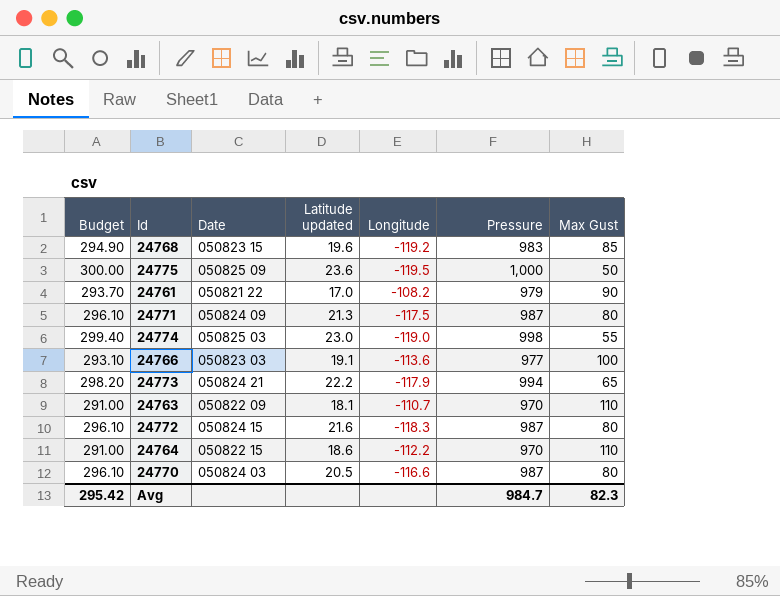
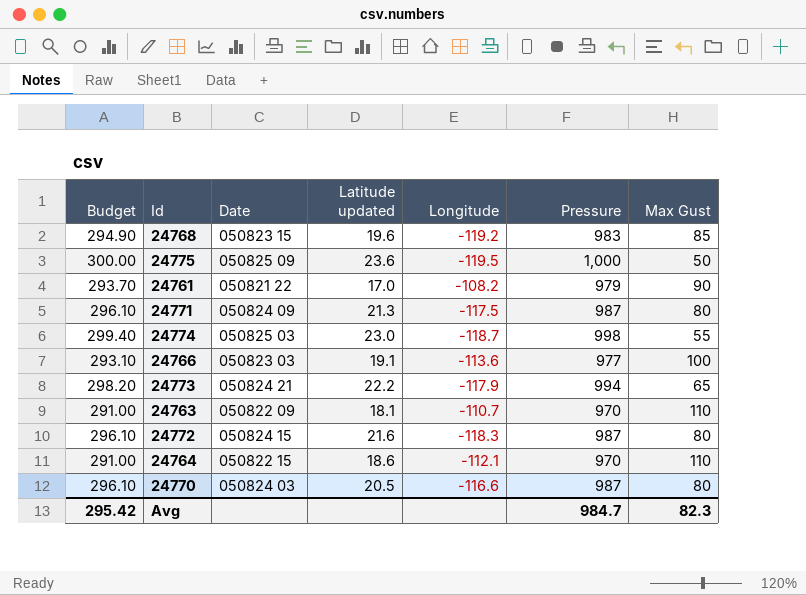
24774 | Longitude: -119.0 -> -118.7
24764 | Longitude: -112.2 -> -112.1

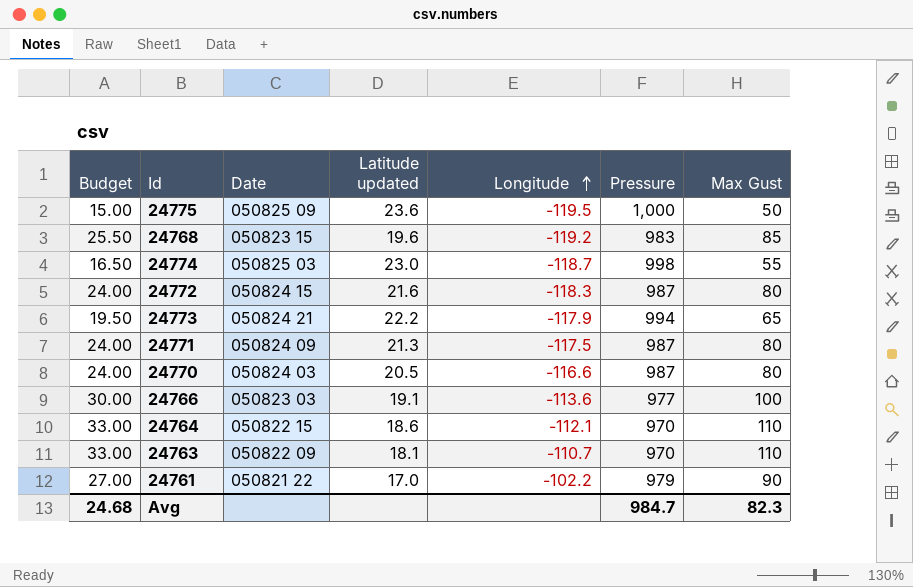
row order: none -> Longitude ascending
column Budget | formula: [Pressure] * 0.3 -> [Max Gust] * 0.3
24761 | Longitude: -108.2 -> -102.2
Avg | Budget: 295.42 -> 24.68

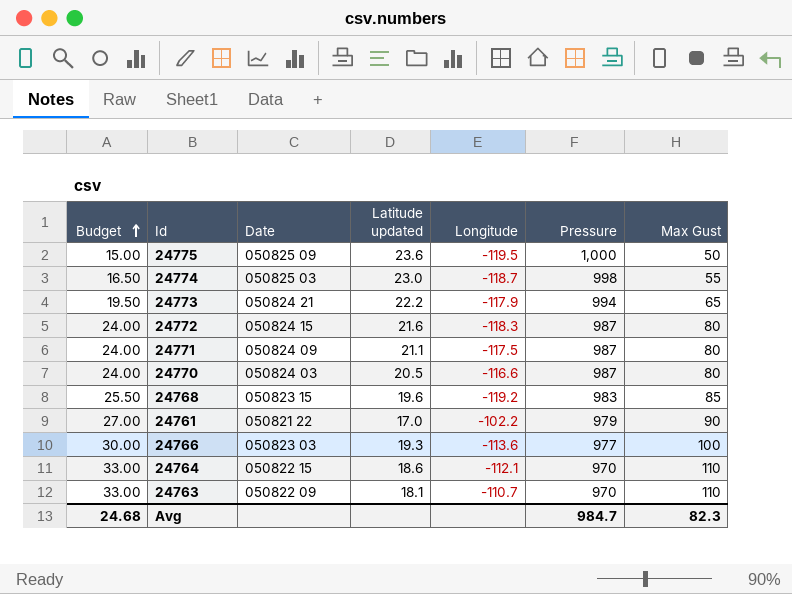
row order: Longitude ascending -> Budget ascending
24771 | Latitude updated: 21.3 -> 21.1
24766 | Latitude updated: 19.1 -> 19.3

